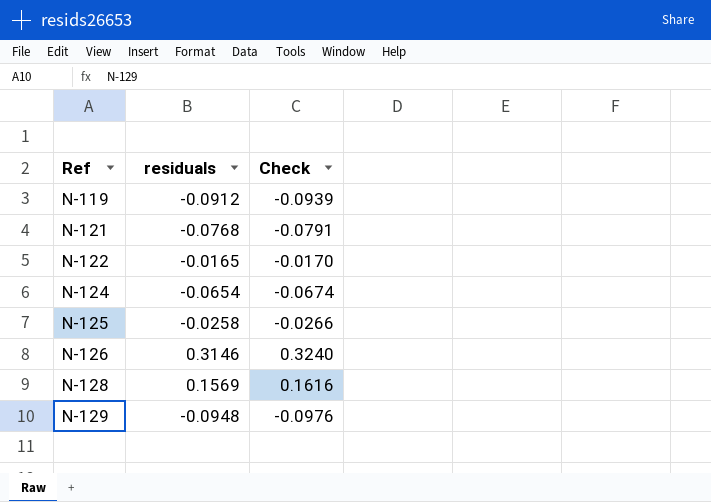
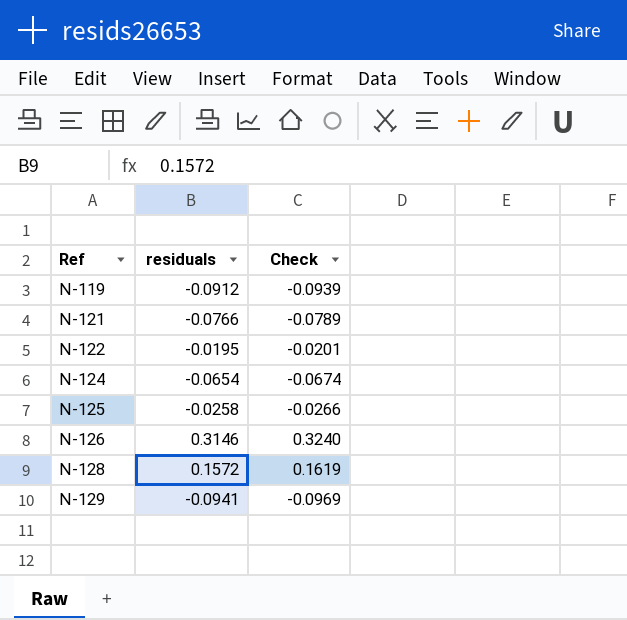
N-121 | residuals: -0.0768 -> -0.0766
N-121 | Check: -0.0791 -> -0.0789
N-122 | residuals: -0.0165 -> -0.0195
N-122 | Check: -0.0170 -> -0.0201
N-128 | residuals: 0.1569 -> 0.1572
N-128 | Check: 0.1616 -> 0.1619
N-129 | residuals: -0.0948 -> -0.0941
N-129 | Check: -0.0976 -> -0.0969

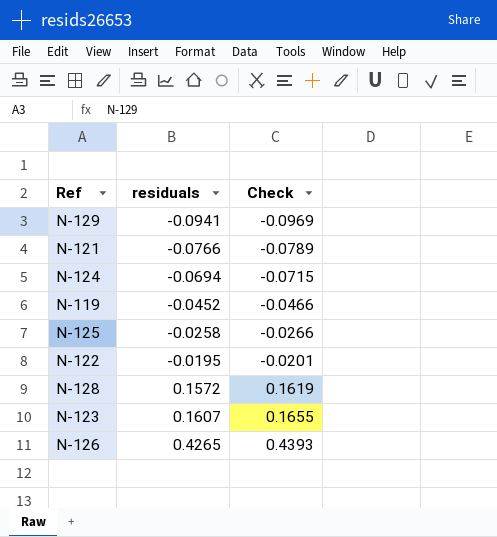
row order: Ref ascending -> residuals ascending
N-124 | residuals: -0.0654 -> -0.0694
N-124 | Check: -0.0674 -> -0.0715
N-119 | residuals: -0.0912 -> -0.0452
N-119 | Check: -0.0939 -> -0.0466
row N-123: none -> 0.1607 | 0.1655
N-126 | residuals: 0.3146 -> 0.4265
N-126 | Check: 0.3240 -> 0.4393

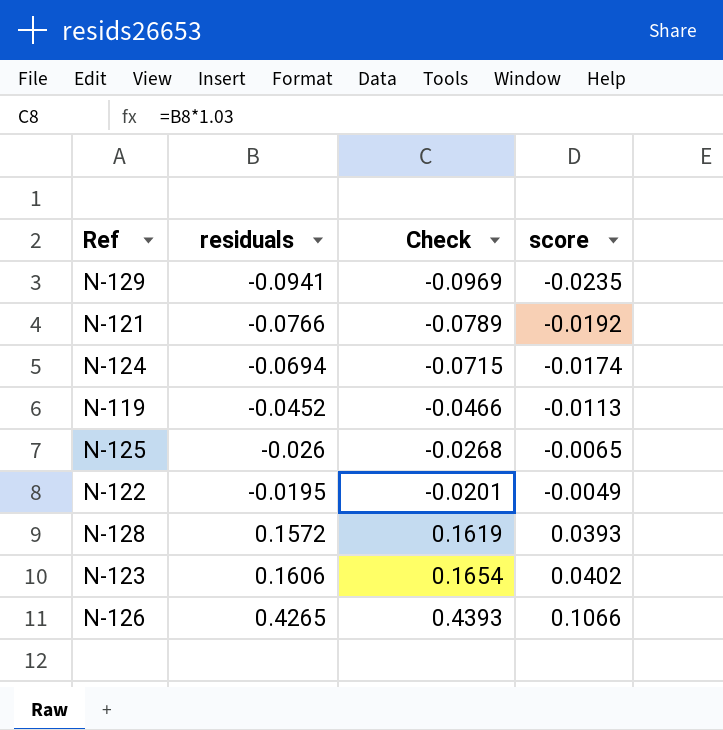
column score | formula: none -> [residuals] * 0.25
N-125 | residuals: -0.0258 -> -0.026
N-125 | Check: -0.0266 -> -0.0268
N-123 | residuals: 0.1607 -> 0.1606
N-123 | Check: 0.1655 -> 0.1654

